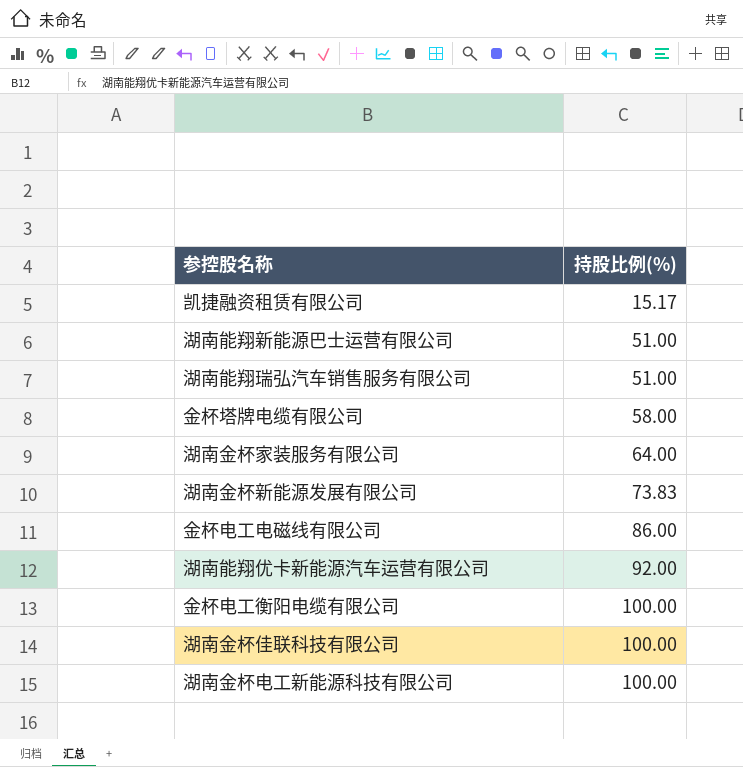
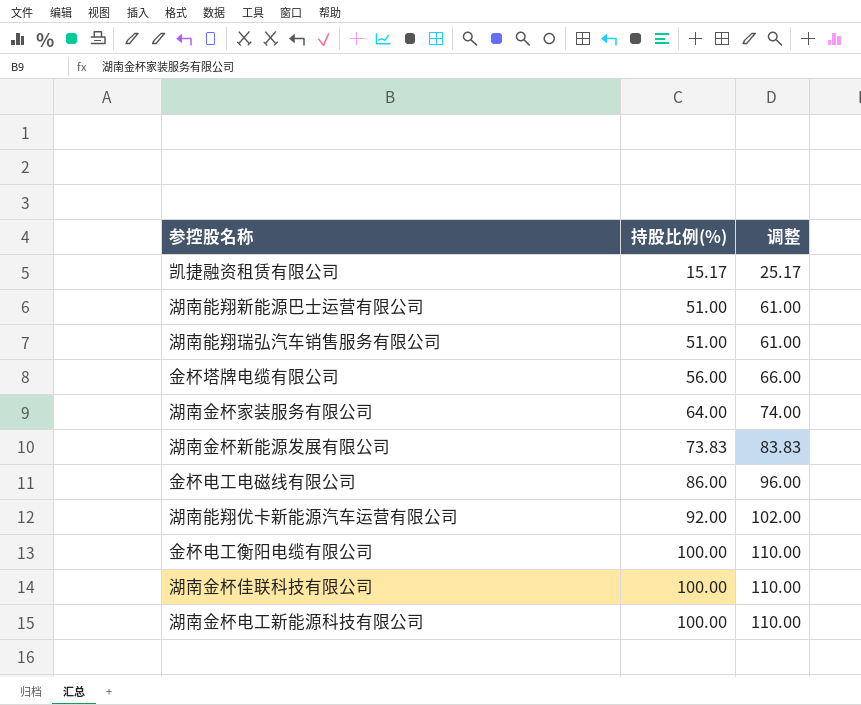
column 调整 | formula: none -> [持股比例(%)] + 10
金杯塔牌电缆有限公司 | 持股比例(%): 58.00 -> 56.00

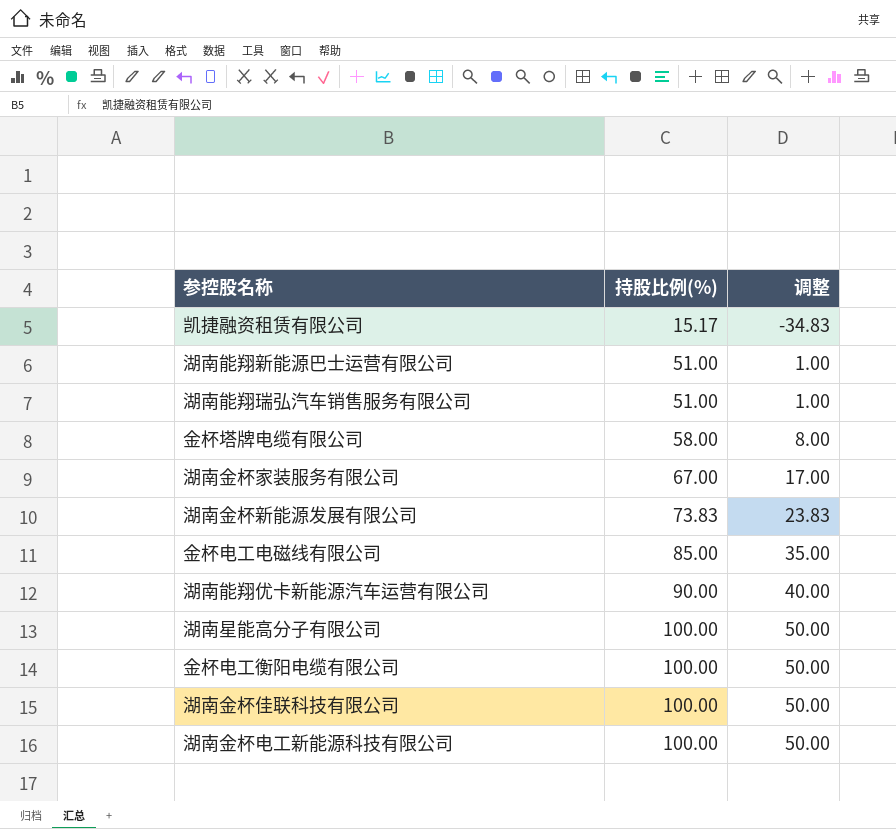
column 调整 | formula: [持股比例(%)] + 10 -> [持股比例(%)] - 50
金杯塔牌电缆有限公司 | 持股比例(%): 56.00 -> 58.00
湖南金杯家装服务有限公司 | 持股比例(%): 64.00 -> 67.00
金杯电工电磁线有限公司 | 持股比例(%): 86.00 -> 85.00
湖南能翔优卡新能源汽车运营有限公司 | 持股比例(%): 92.00 -> 90.00
row 湖南星能高分子有限公司: none -> 100.00 | 50.00

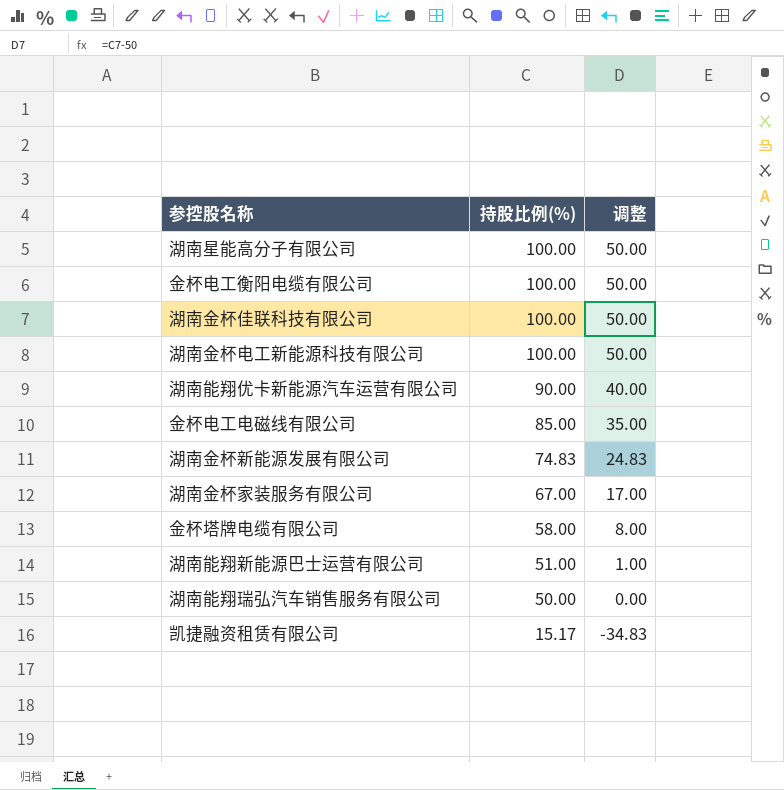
row order: 持股比例(%) ascending -> 持股比例(%) descending
湖南金杯新能源发展有限公司 | 持股比例(%): 73.83 -> 74.83
湖南金杯新能源发展有限公司 | 调整: 23.83 -> 24.83
湖南能翔瑞弘汽车销售服务有限公司 | 持股比例(%): 51.00 -> 50.00
湖南能翔瑞弘汽车销售服务有限公司 | 调整: 1.00 -> 0.00

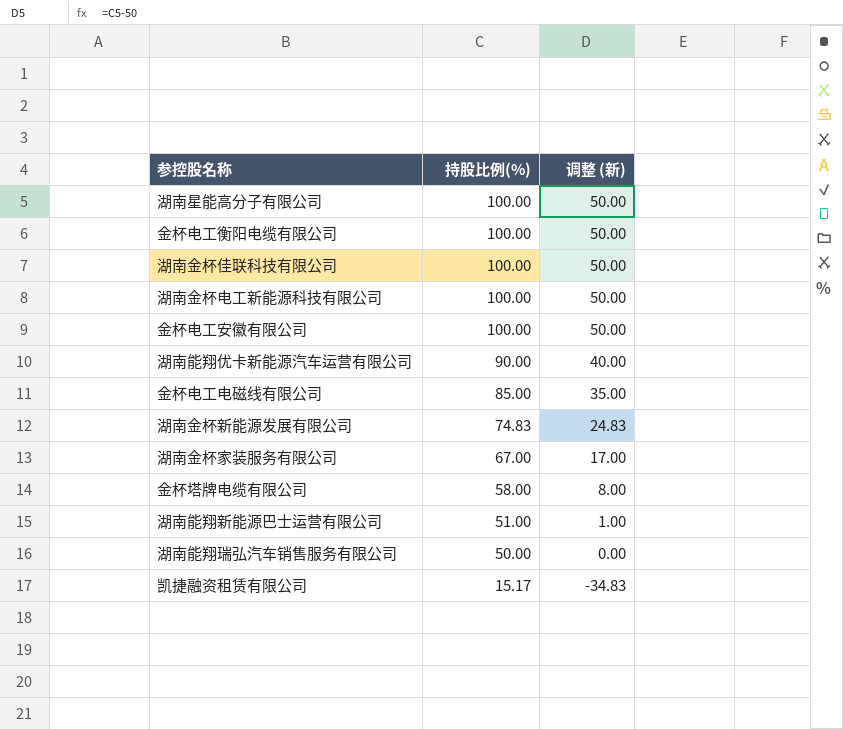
column name: 调整 -> 调整 (新)
row 金杯电工安徽有限公司: none -> 100.00 | 50.00

